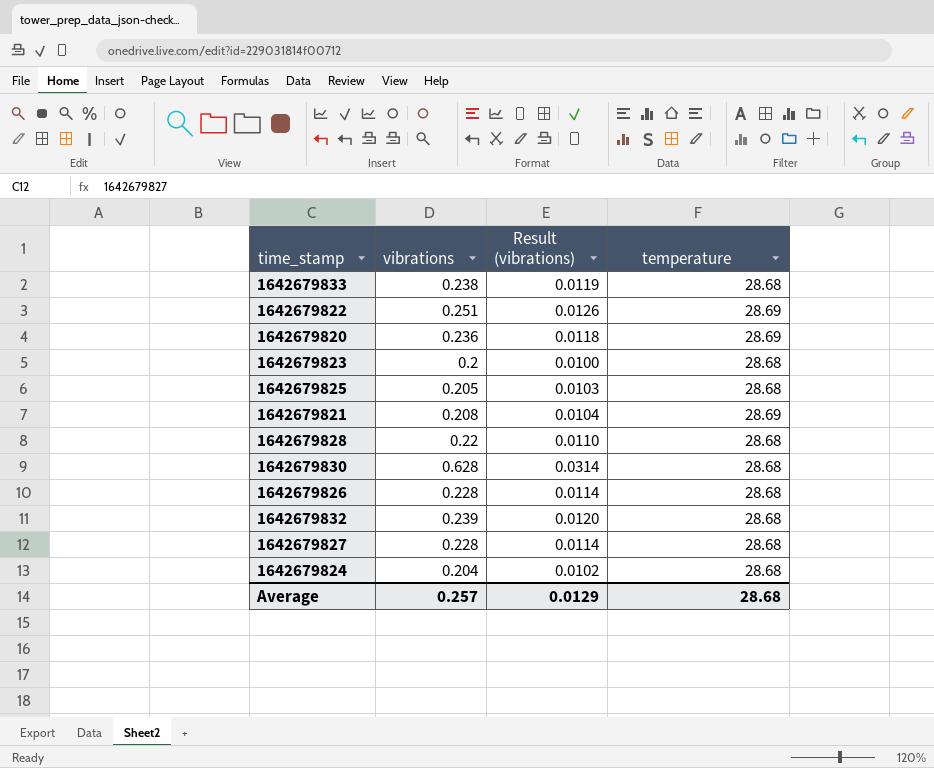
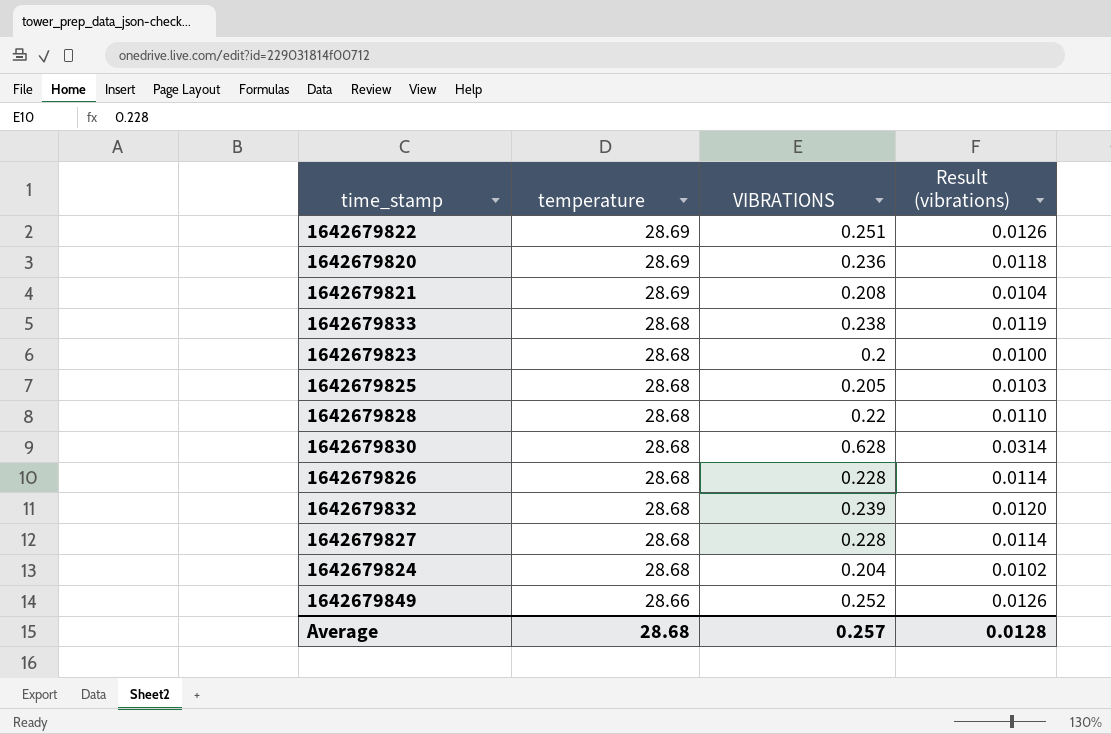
row order: none -> temperature descending
column temperature | position: 4 -> 2
column name: vibrations -> VIBRATIONS
row 1642679849: none -> 28.66 | 0.252 | 0.0126
Average | Result (vibrations): 0.0129 -> 0.0128

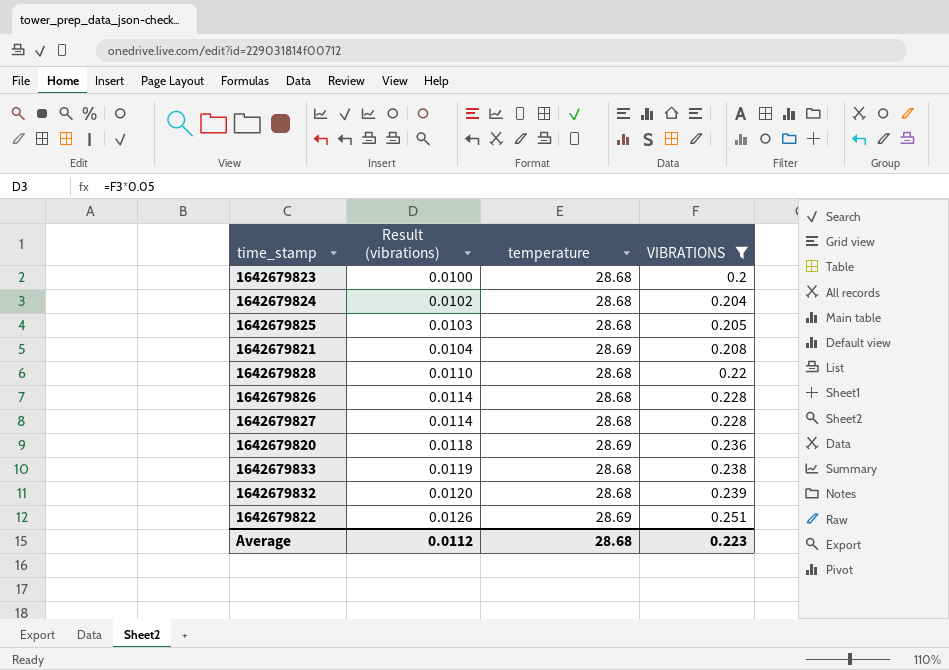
filter: none -> VIBRATIONS <= 0.251
row order: temperature descending -> Result (vibrations) ascending
column Result (vibrations) | position: 4 -> 2
Average | Result (vibrations): 0.0128 -> 0.0112
Average | VIBRATIONS: 0.257 -> 0.223

